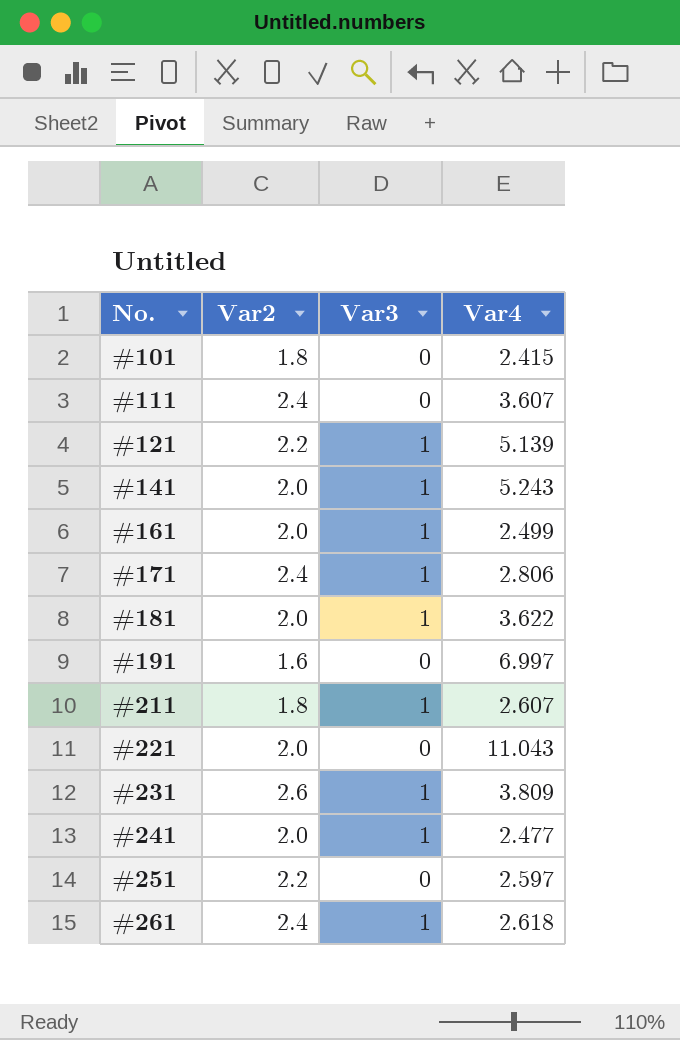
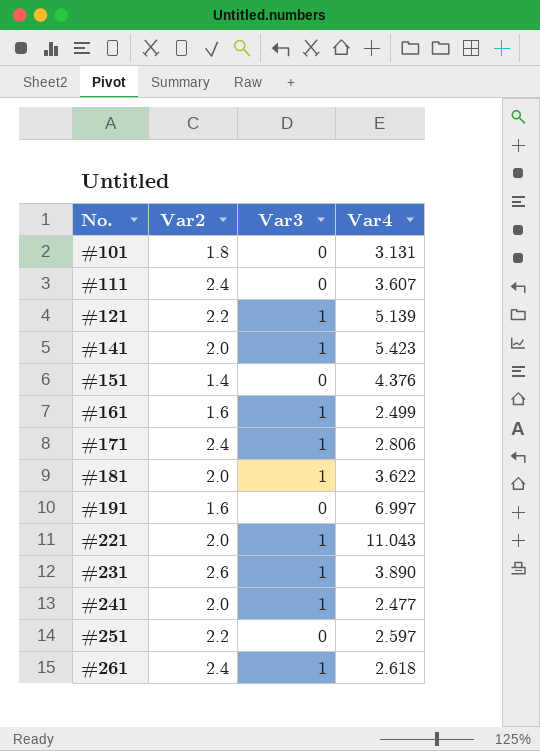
row #211: 1.8 | 1 | 2.607 -> none
#101 | Var4: 2.415 -> 3.131
#141 | Var4: 5.243 -> 5.423
row #151: none -> 1.4 | 0 | 4.376
#161 | Var2: 2.0 -> 1.6
#221 | Var3: 0 -> 1
#231 | Var4: 3.809 -> 3.890

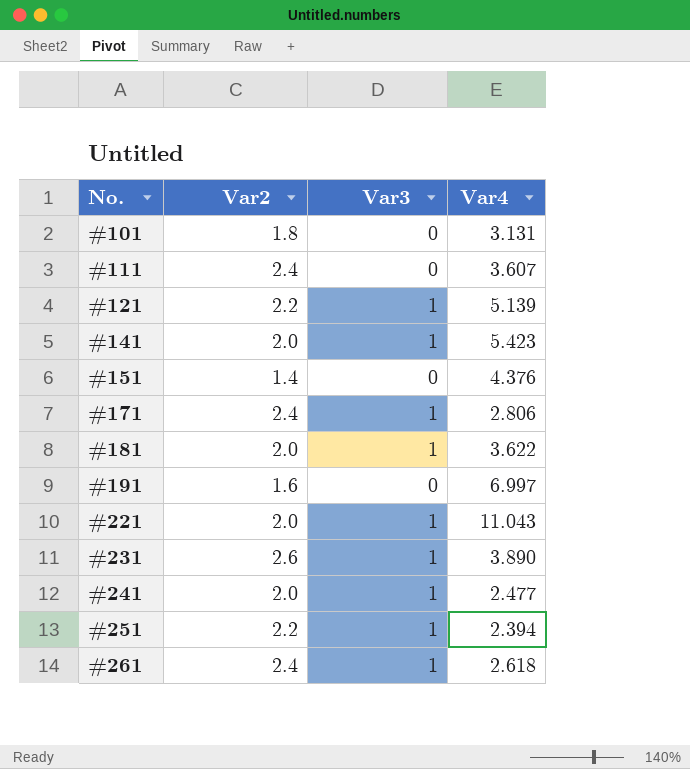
row #161: 1.6 | 1 | 2.499 -> none
#251 | Var3: 0 -> 1
#251 | Var4: 2.597 -> 2.394

